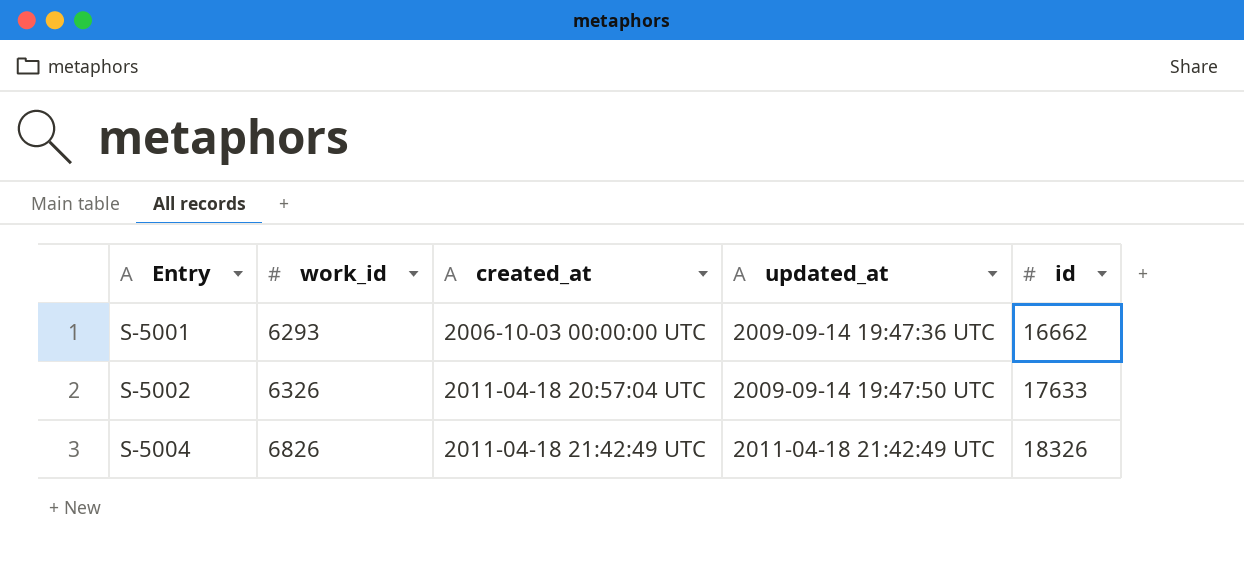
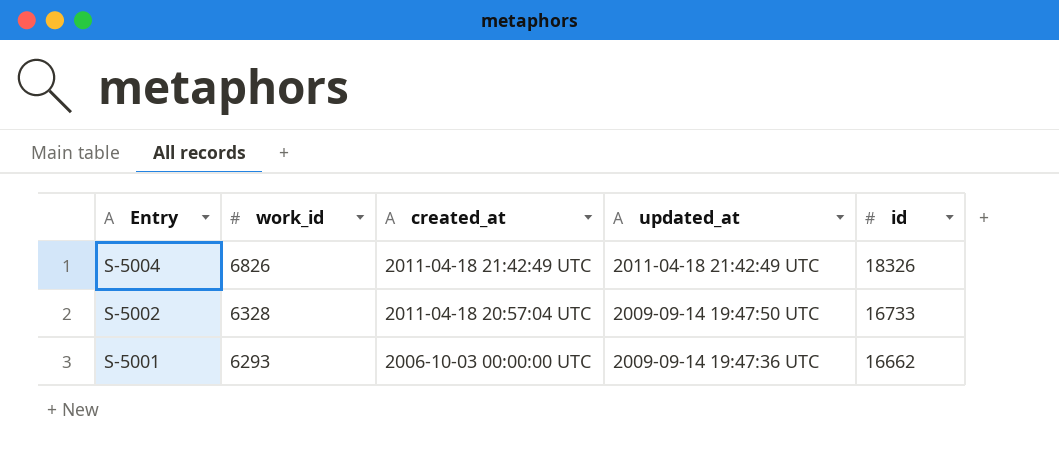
row order: Entry ascending -> Entry descending
S-5002 | work_id: 6326 -> 6328
S-5002 | id: 17633 -> 16733

